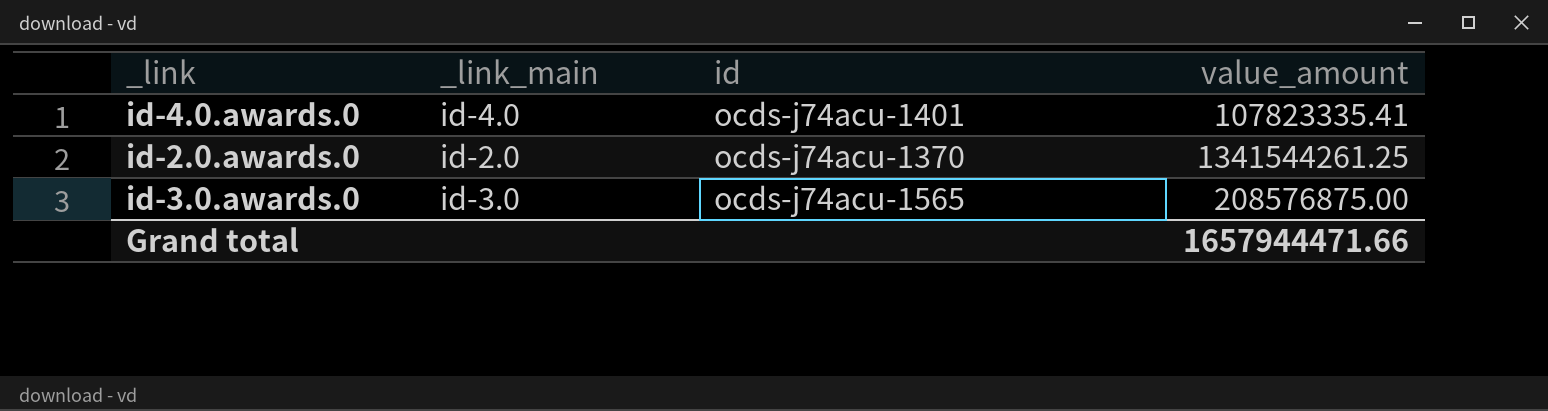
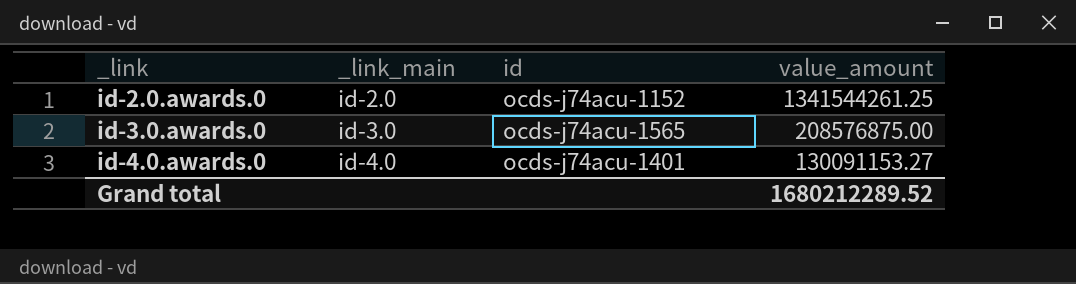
row order: none -> _link ascending
id-2.0.awards.0 | id: ocds-j74acu-1370 -> ocds-j74acu-1152
id-4.0.awards.0 | value_amount: 107823335.41 -> 130091153.27
Grand total | value_amount: 1657944471.66 -> 1680212289.52

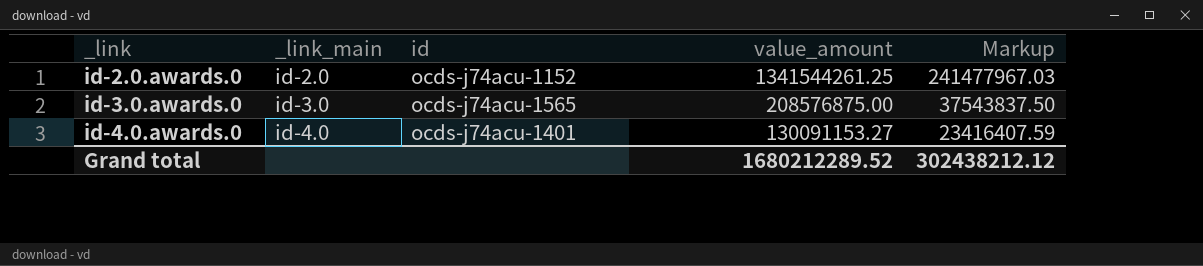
column Markup | formula: none -> [value_amount] * 0.18

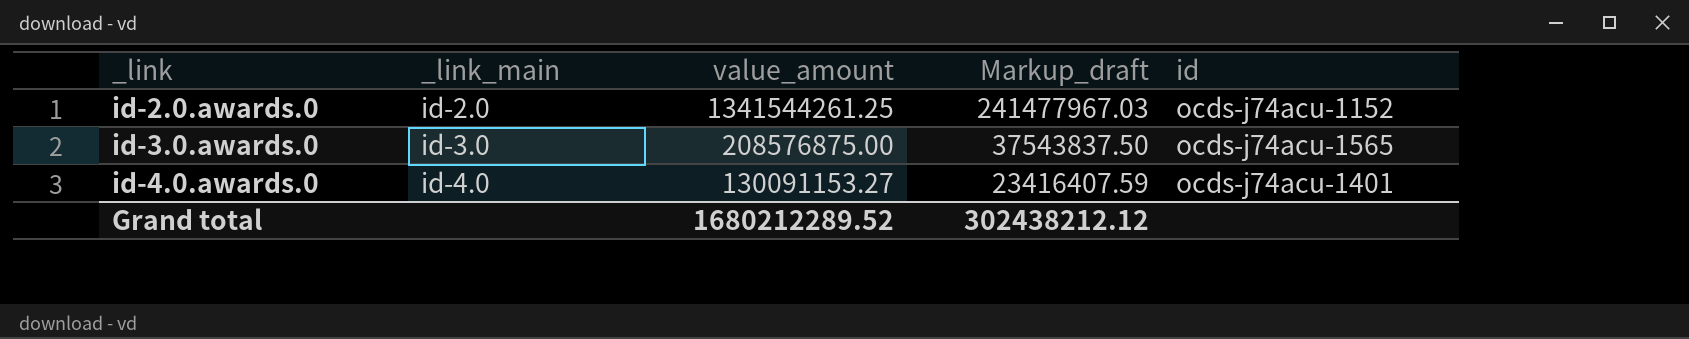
column name: Markup -> Markup_draft
column id | position: 3 -> 5

